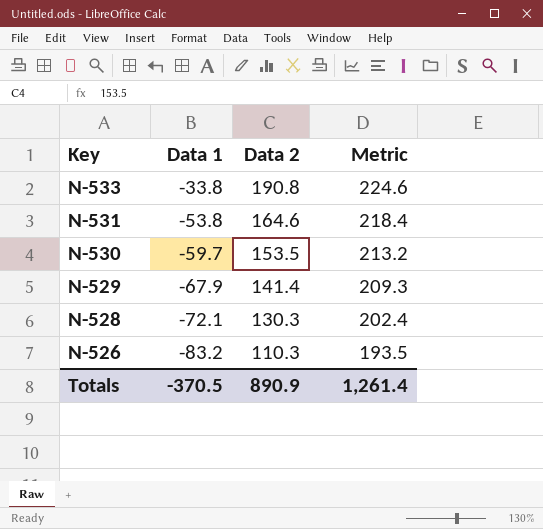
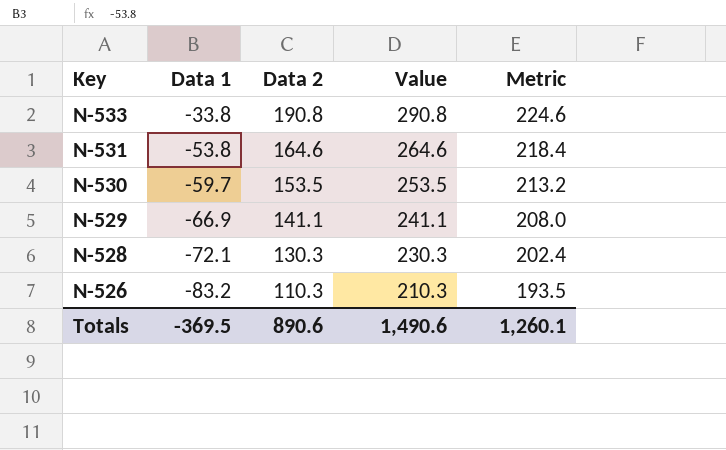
column Value | formula: none -> [Data 2] + 100
N-529 | Data 1: -67.9 -> -66.9
N-529 | Data 2: 141.4 -> 141.1
N-529 | Metric: 209.3 -> 208.0
Totals | Data 1: -370.5 -> -369.5
Totals | Data 2: 890.9 -> 890.6
Totals | Metric: 1,261.4 -> 1,260.1

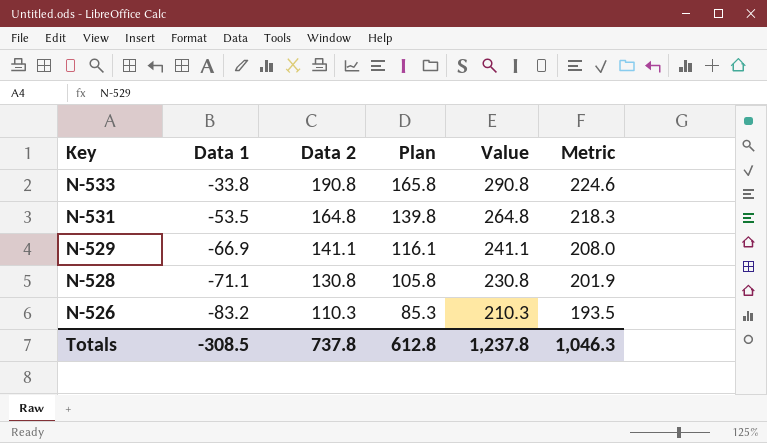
column Plan | formula: none -> [Data 2] - 25
row N-530: -59.7 | 153.5 | 253.5 | 213.2 -> none
N-531 | Data 1: -53.8 -> -53.5
N-531 | Data 2: 164.6 -> 164.8
N-531 | Value: 264.6 -> 264.8
N-531 | Metric: 218.4 -> 218.3
N-528 | Data 1: -72.1 -> -71.1
N-528 | Data 2: 130.3 -> 130.8
N-528 | Value: 230.3 -> 230.8
N-528 | Metric: 202.4 -> 201.9
Totals | Data 1: -369.5 -> -308.5
Totals | Data 2: 890.6 -> 737.8
Totals | Value: 1,490.6 -> 1,237.8
Totals | Metric: 1,260.1 -> 1,046.3

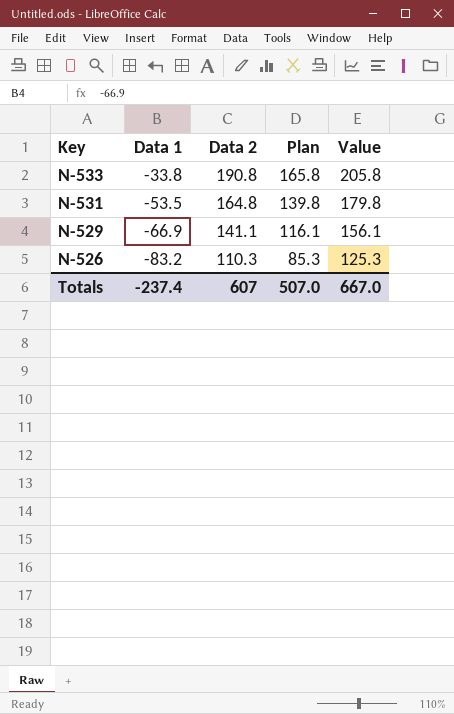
column Metric | formula: [Data 2] - [Data 1] -> none
column Value | formula: [Data 2] + 100 -> [Data 2] + 15
row N-528: -71.1 | 130.8 | 105.8 | 230.8 | 201.9 -> none
Totals | Data 1: -308.5 -> -237.4
Totals | Data 2: 737.8 -> 607
Totals | Plan: 612.8 -> 507.0
Totals | Value: 1,237.8 -> 667.0

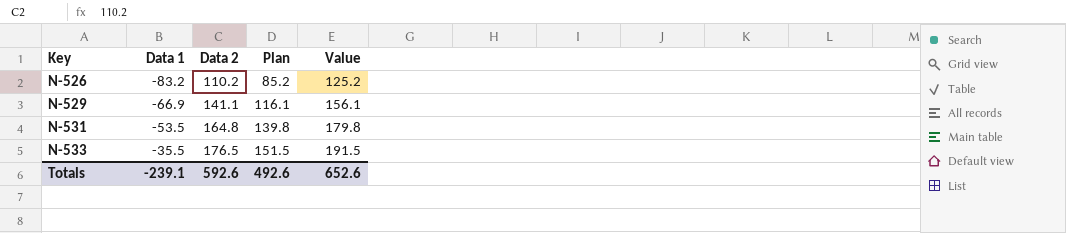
row order: Key descending -> Key ascending
N-526 | Data 2: 110.3 -> 110.2
N-526 | Plan: 85.3 -> 85.2
N-526 | Value: 125.3 -> 125.2
N-533 | Data 1: -33.8 -> -35.5
N-533 | Data 2: 190.8 -> 176.5
N-533 | Plan: 165.8 -> 151.5
N-533 | Value: 205.8 -> 191.5
Totals | Data 1: -237.4 -> -239.1
Totals | Data 2: 607 -> 592.6
Totals | Plan: 507.0 -> 492.6
Totals | Value: 667.0 -> 652.6

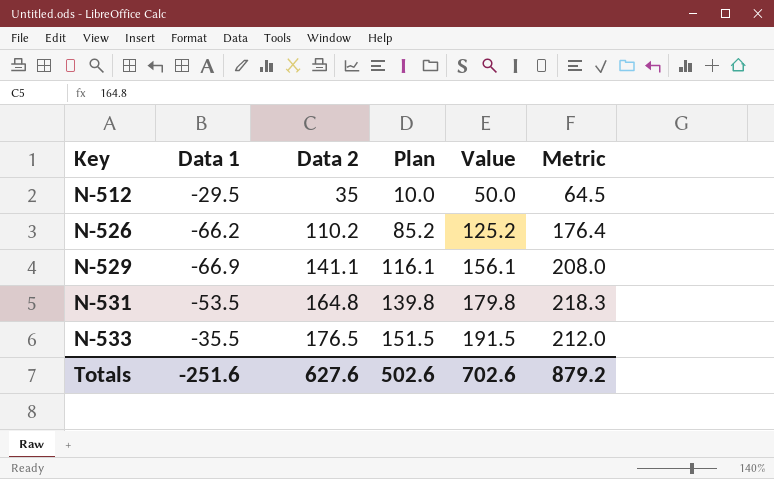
column Metric | formula: none -> [Data 2] - [Data 1]
row N-512: none -> -29.5 | 35 | 10.0 | 50.0 | 64.5
N-526 | Data 1: -83.2 -> -66.2
Totals | Data 1: -239.1 -> -251.6
Totals | Data 2: 592.6 -> 627.6
Totals | Plan: 492.6 -> 502.6
Totals | Value: 652.6 -> 702.6

